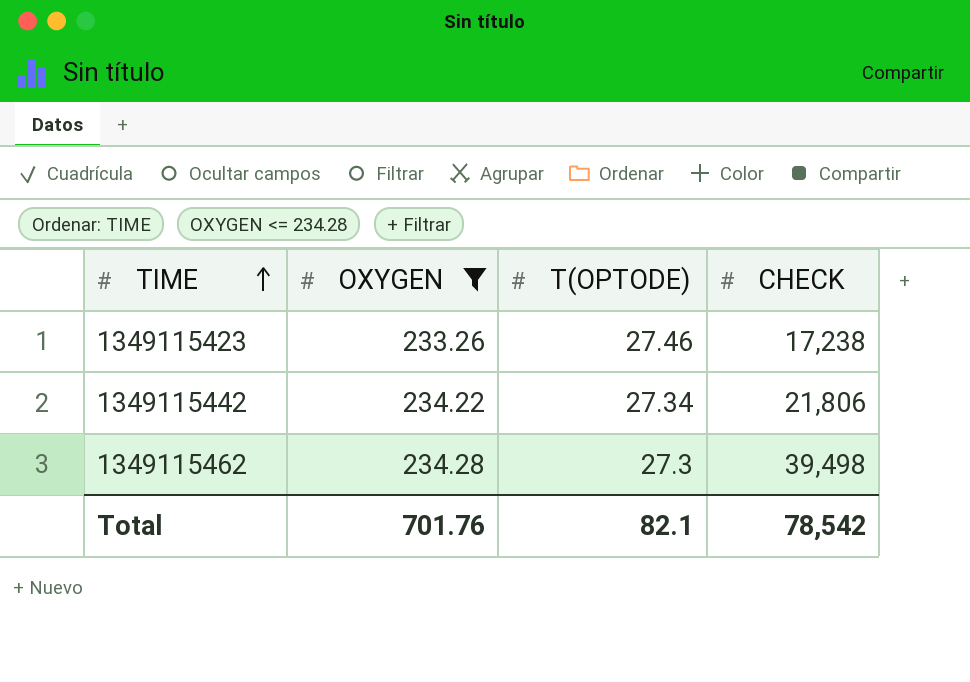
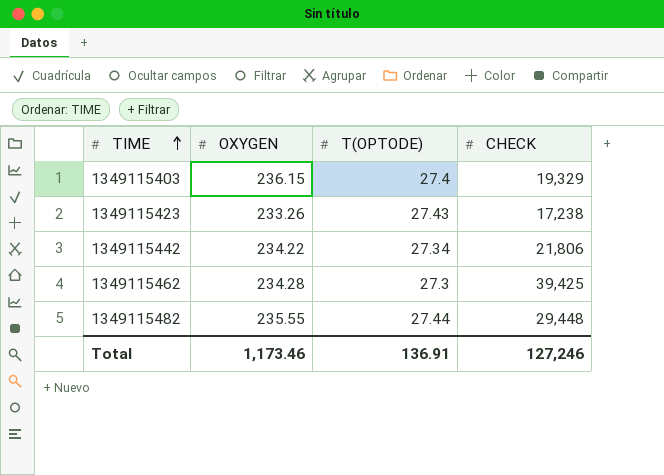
filter: OXYGEN <= 234.28 -> none
1349115423 | T(OPTODE): 27.46 -> 27.43
1349115462 | CHECK: 39,498 -> 39,425
Total | OXYGEN: 701.76 -> 1,173.46
Total | T(OPTODE): 82.1 -> 136.91
Total | CHECK: 78,542 -> 127,246

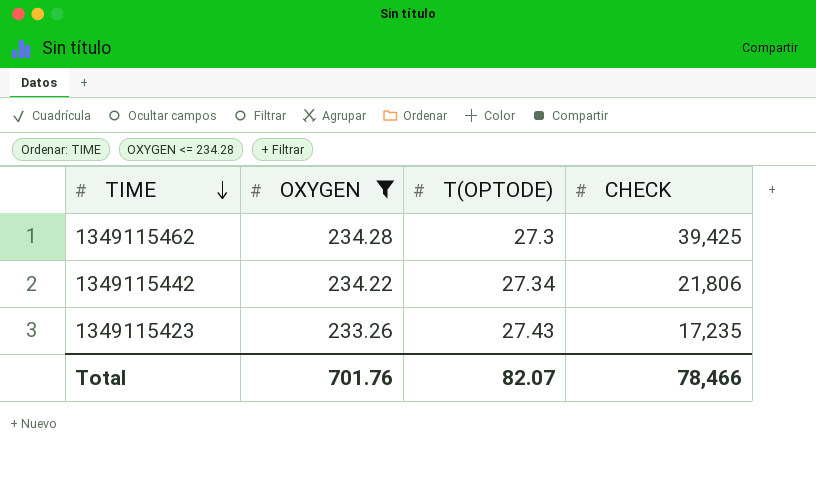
filter: none -> OXYGEN <= 234.28
row order: TIME ascending -> TIME descending
1349115423 | CHECK: 17,238 -> 17,235
Total | OXYGEN: 1,173.46 -> 701.76
Total | T(OPTODE): 136.91 -> 82.07
Total | CHECK: 127,246 -> 78,466

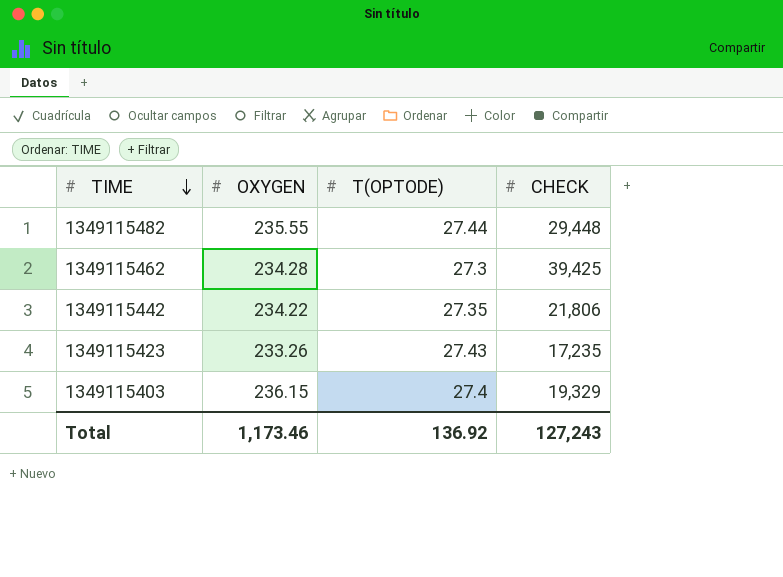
filter: OXYGEN <= 234.28 -> none
1349115442 | T(OPTODE): 27.34 -> 27.35
Total | OXYGEN: 701.76 -> 1,173.46
Total | T(OPTODE): 82.07 -> 136.92
Total | CHECK: 78,466 -> 127,243

